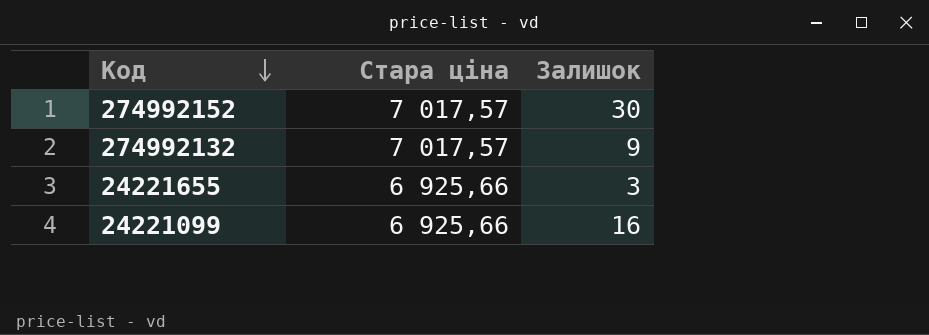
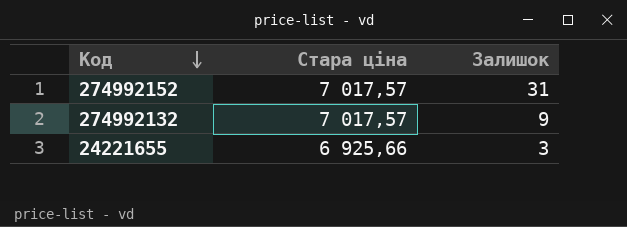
row 24221099: 6 925,66 | 16 -> none
274992152 | Залишок: 30 -> 31

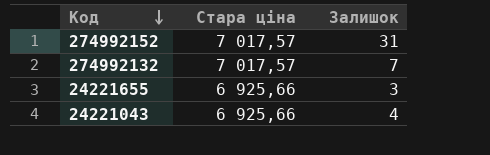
274992132 | Залишок: 9 -> 7
row 24221043: none -> 6 925,66 | 4

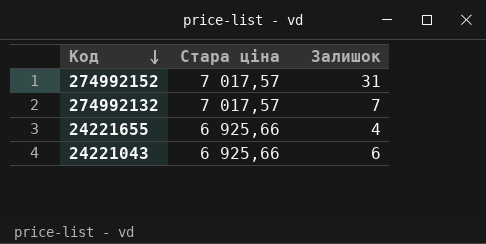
24221655 | Залишок: 3 -> 4
24221043 | Залишок: 4 -> 6

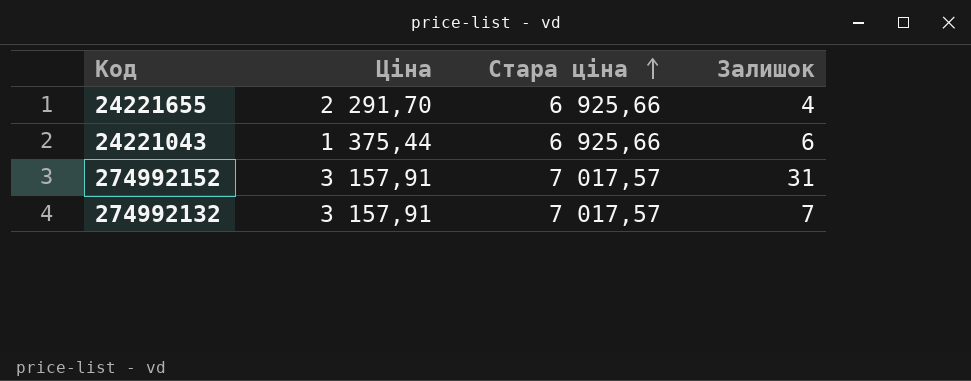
row order: Код descending -> Стара ціна ascending
column Ціна | position: none -> 2

